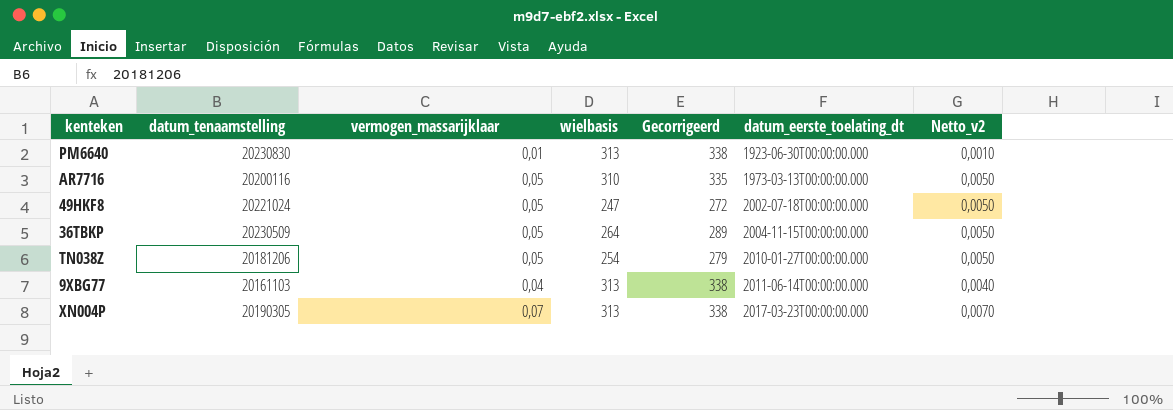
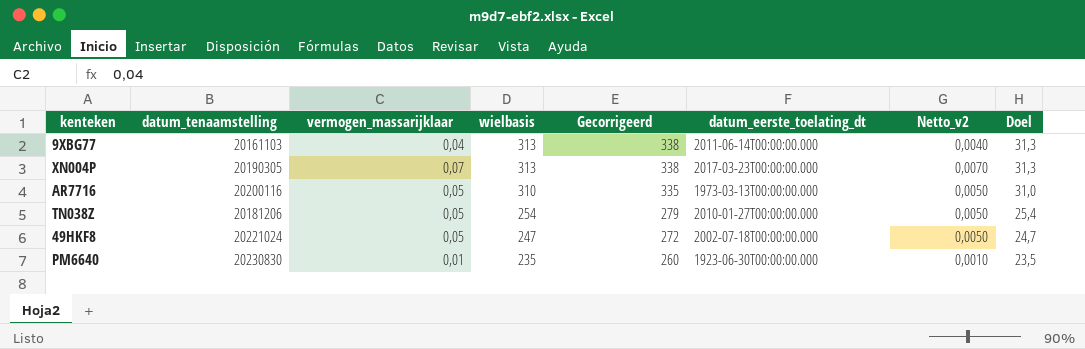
row order: datum_eerste_toelating_dt ascending -> wielbasis descending
column Doel | formula: none -> [wielbasis] * 0,1
row 36TBKP: 20230509 | 0,05 | 264 | 289 | 2004-11-15T00:00:00.000 | 0,0050 -> none
PM6640 | wielbasis: 313 -> 235
PM6640 | Gecorrigeerd: 338 -> 260

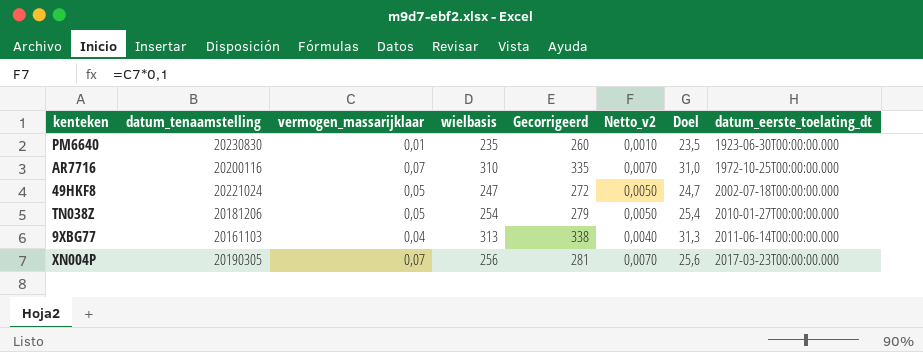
row order: wielbasis descending -> datum_eerste_toelating_dt ascending
column datum_eerste_toelating_dt | position: 6 -> 8
AR7716 | vermogen_massarijklaar: 0,05 -> 0,07
AR7716 | Netto_v2: 0,0050 -> 0,0070
AR7716 | datum_eerste_toelating_dt: 1973-03-13T00:00:00.000 -> 1972-10-25T00:00:00.000
XN004P | wielbasis: 313 -> 256
XN004P | Gecorrigeerd: 338 -> 281
XN004P | Doel: 31,3 -> 25,6

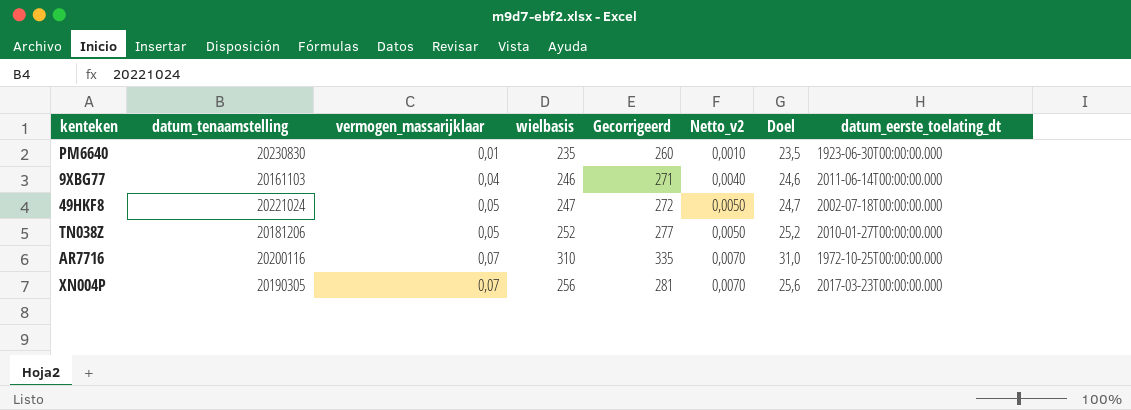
row order: datum_eerste_toelating_dt ascending -> vermogen_massarijklaar ascending
9XBG77 | wielbasis: 313 -> 246
9XBG77 | Gecorrigeerd: 338 -> 271
9XBG77 | Doel: 31,3 -> 24,6
TN038Z | wielbasis: 254 -> 252
TN038Z | Gecorrigeerd: 279 -> 277
TN038Z | Doel: 25,4 -> 25,2

